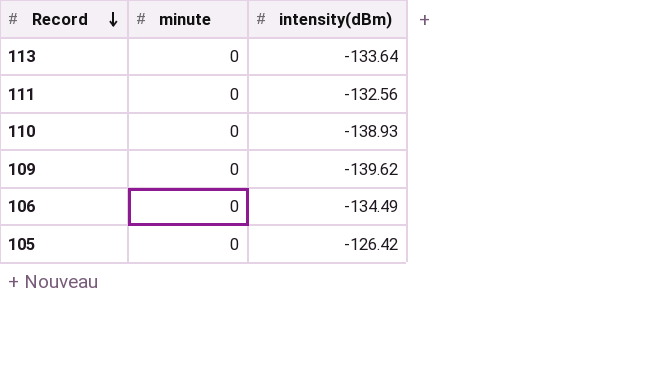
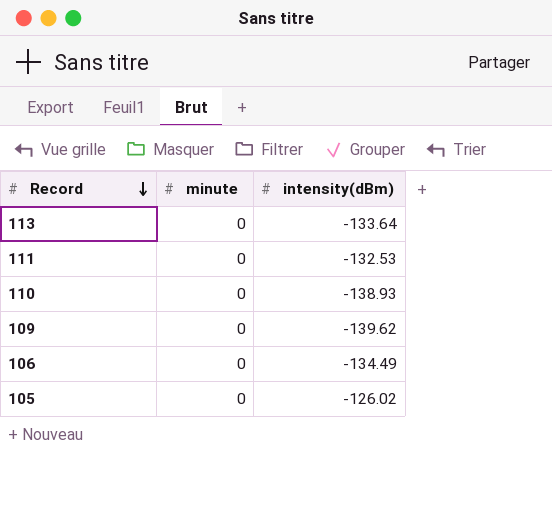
111 | intensity(dBm): -132.56 -> -132.53
105 | intensity(dBm): -126.42 -> -126.02

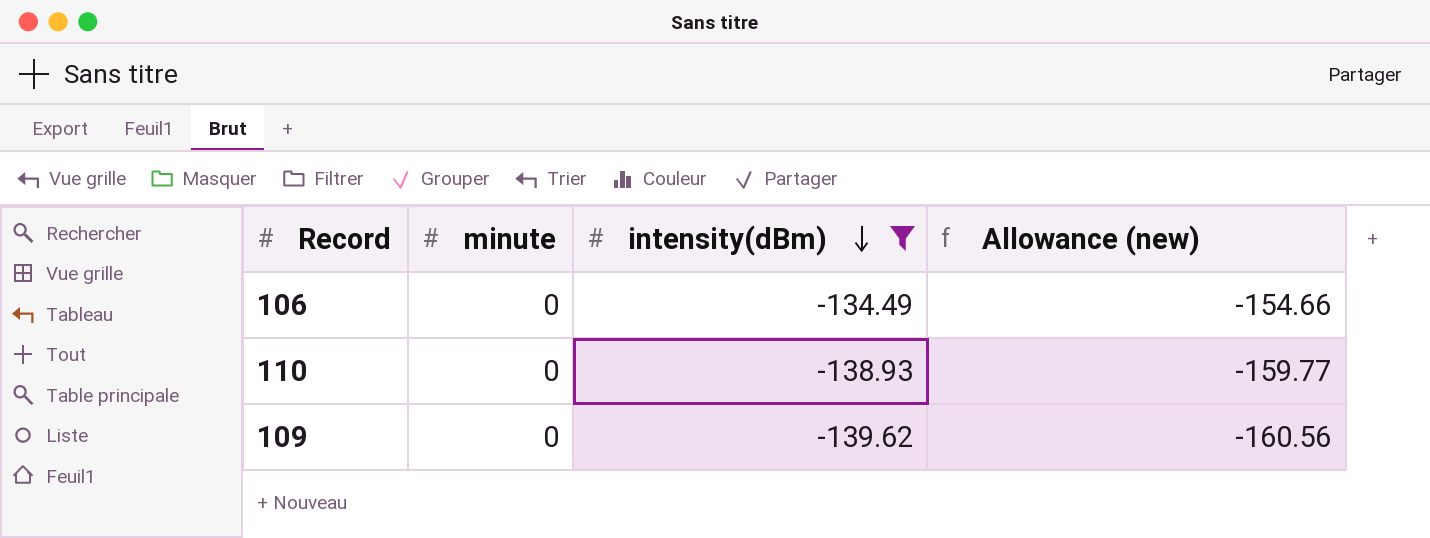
filter: none -> intensity(dBm) <= -134.49
row order: Record descending -> intensity(dBm) descending
column Allowance (new) | formula: none -> [intensity(dBm)] * 1.15

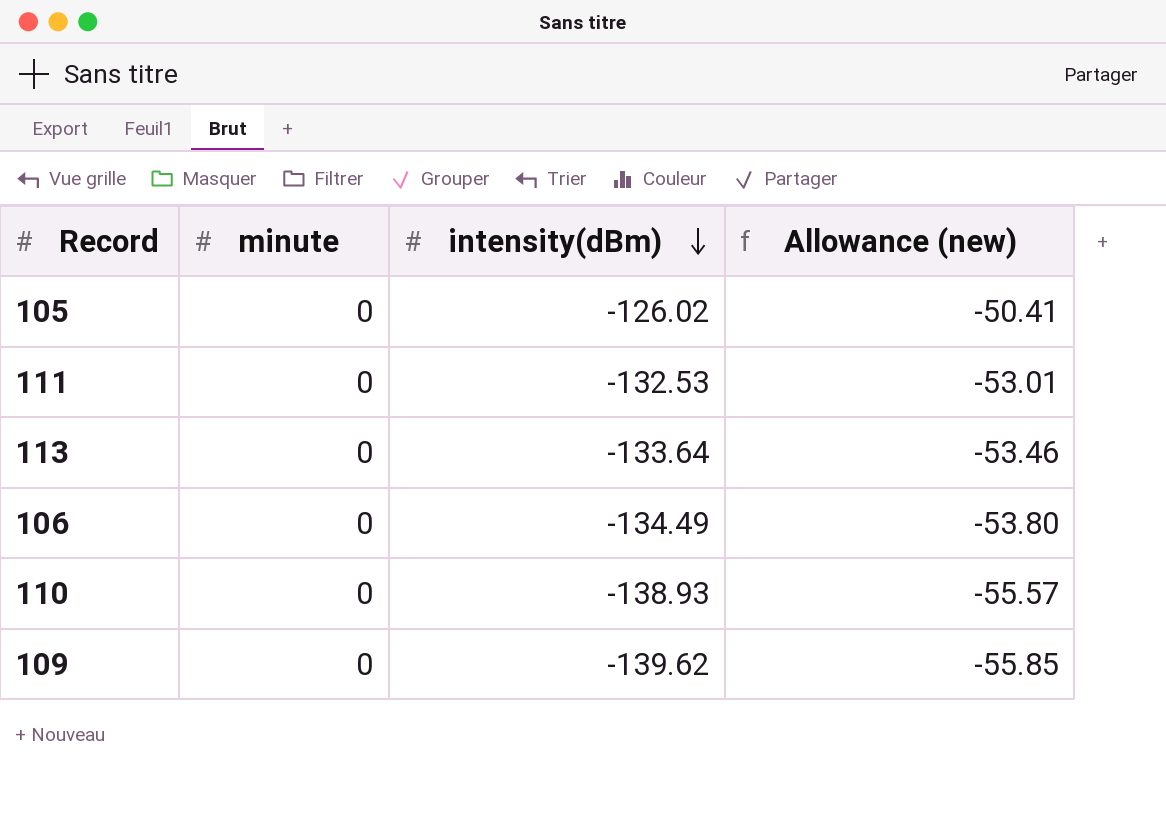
filter: intensity(dBm) <= -134.49 -> none
column Allowance (new) | formula: [intensity(dBm)] * 1.15 -> [intensity(dBm)] * 0.4

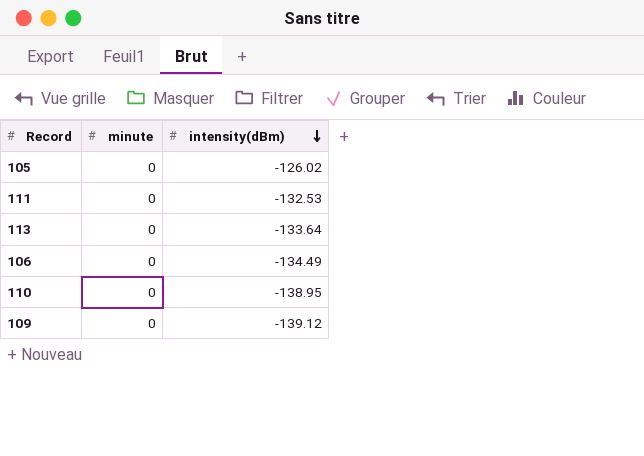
column Allowance (new) | formula: [intensity(dBm)] * 0.4 -> none
110 | intensity(dBm): -138.93 -> -138.95
109 | intensity(dBm): -139.62 -> -139.12

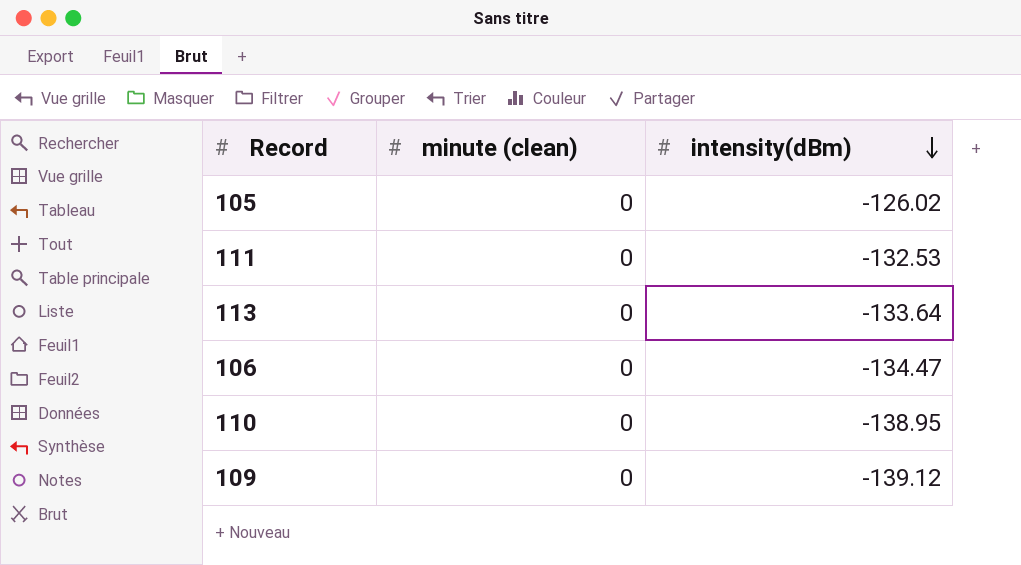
column name: minute -> minute (clean)
106 | intensity(dBm): -134.49 -> -134.47

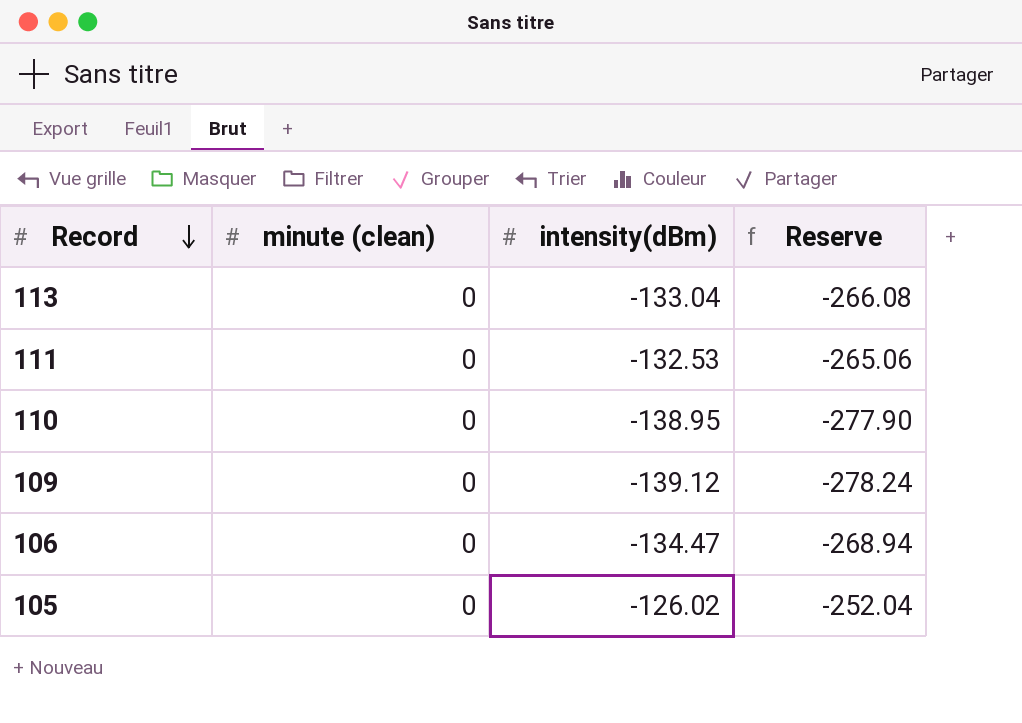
row order: intensity(dBm) descending -> Record descending
column Reserve | formula: none -> [intensity(dBm)] * 2
113 | intensity(dBm): -133.64 -> -133.04

